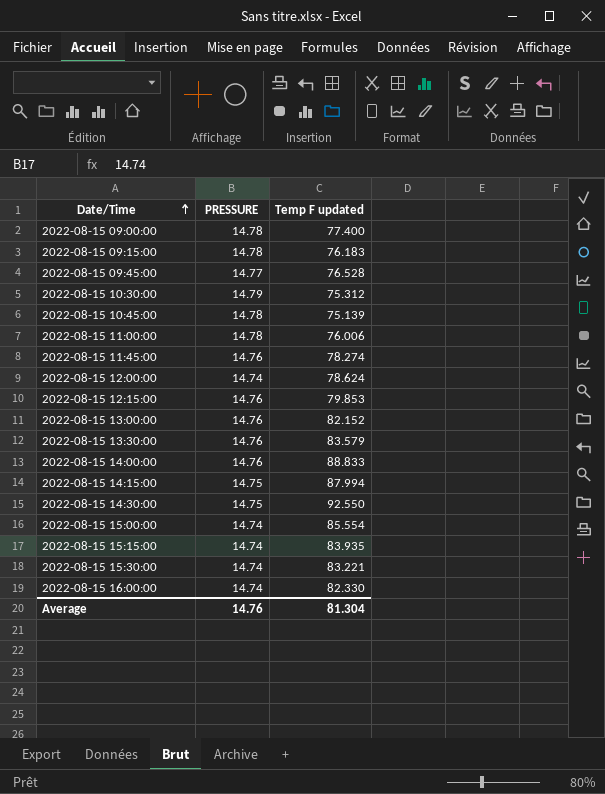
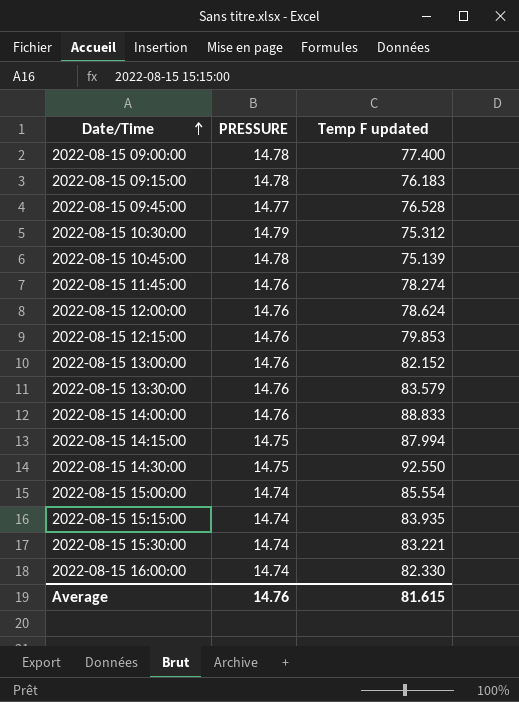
row 2022-08-15 11:00:00: 14.78 | 76.006 -> none
2022-08-15 12:00:00 | PRESSURE: 14.74 -> 14.76
Average | Temp F updated: 81.304 -> 81.615

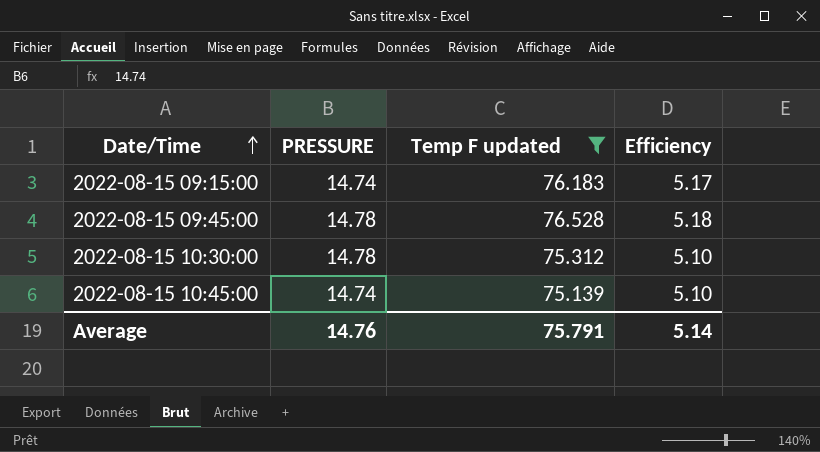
filter: none -> Temp F updated <= 76.528
column Efficiency | formula: none -> [Temp F updated] / [PRESSURE]
2022-08-15 09:15:00 | PRESSURE: 14.78 -> 14.74
2022-08-15 09:45:00 | PRESSURE: 14.77 -> 14.78
2022-08-15 10:30:00 | PRESSURE: 14.79 -> 14.78
2022-08-15 10:45:00 | PRESSURE: 14.78 -> 14.74
Average | Temp F updated: 81.615 -> 75.791

